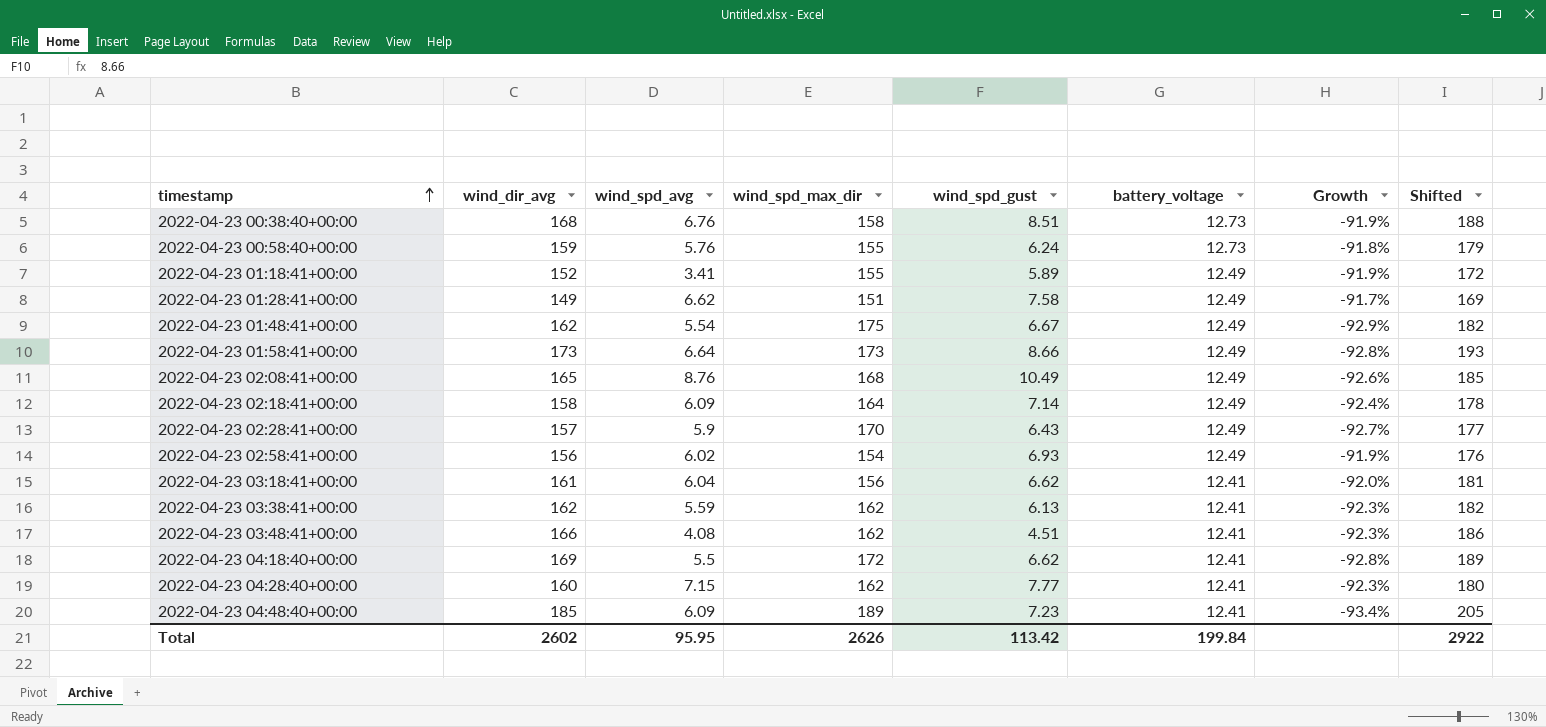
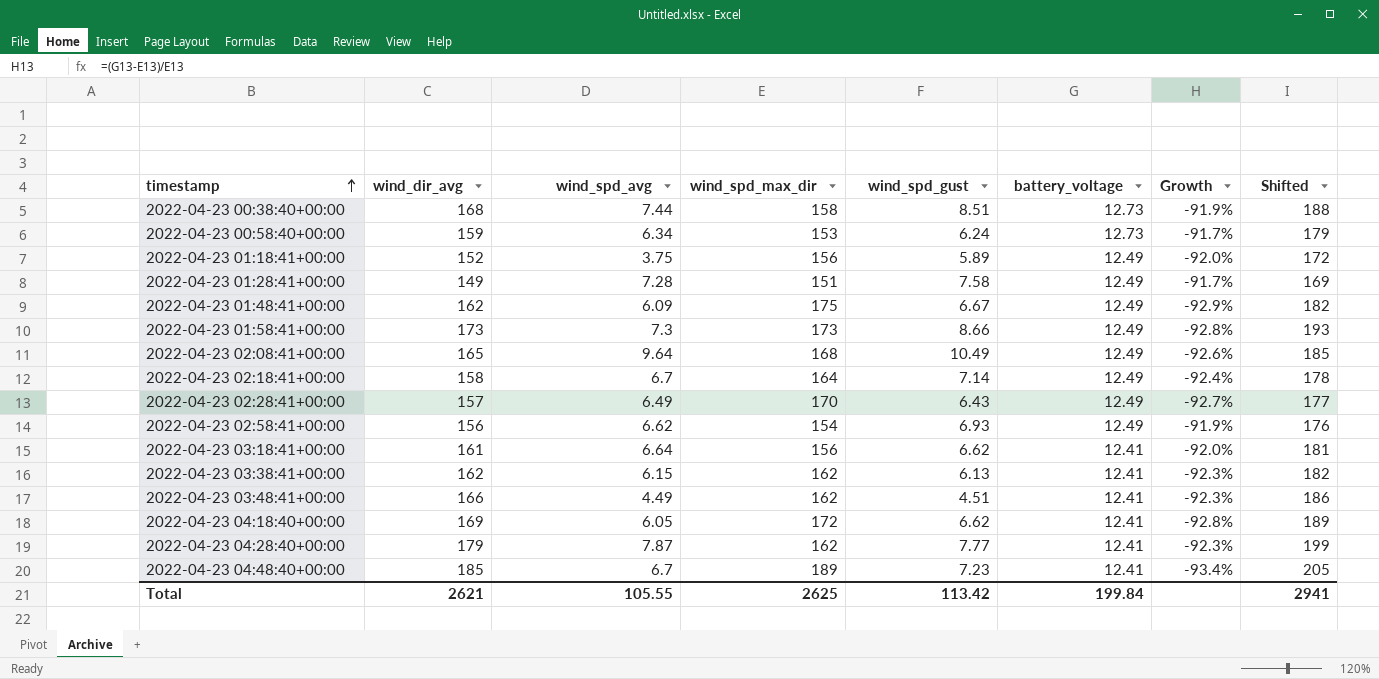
2022-04-23 00:38:40+00:00 | wind_spd_avg: 6.76 -> 7.44
2022-04-23 00:58:40+00:00 | wind_spd_avg: 5.76 -> 6.34
2022-04-23 00:58:40+00:00 | wind_spd_max_dir: 155 -> 153
2022-04-23 00:58:40+00:00 | Growth: -91.8% -> -91.7%
2022-04-23 01:18:41+00:00 | wind_spd_avg: 3.41 -> 3.75
2022-04-23 01:18:41+00:00 | wind_spd_max_dir: 155 -> 156
2022-04-23 01:18:41+00:00 | Growth: -91.9% -> -92.0%
2022-04-23 01:28:41+00:00 | wind_spd_avg: 6.62 -> 7.28
2022-04-23 01:48:41+00:00 | wind_spd_avg: 5.54 -> 6.09
2022-04-23 01:58:41+00:00 | wind_spd_avg: 6.64 -> 7.3
2022-04-23 02:08:41+00:00 | wind_spd_avg: 8.76 -> 9.64
2022-04-23 02:18:41+00:00 | wind_spd_avg: 6.09 -> 6.7
2022-04-23 02:28:41+00:00 | wind_spd_avg: 5.9 -> 6.49
2022-04-23 02:58:41+00:00 | wind_spd_avg: 6.02 -> 6.62
2022-04-23 03:18:41+00:00 | wind_spd_avg: 6.04 -> 6.64
2022-04-23 03:38:41+00:00 | wind_spd_avg: 5.59 -> 6.15
2022-04-23 03:48:41+00:00 | wind_spd_avg: 4.08 -> 4.49
2022-04-23 04:18:40+00:00 | wind_spd_avg: 5.5 -> 6.05
2022-04-23 04:28:40+00:00 | wind_dir_avg: 160 -> 179
2022-04-23 04:28:40+00:00 | wind_spd_avg: 7.15 -> 7.87
2022-04-23 04:28:40+00:00 | Shifted: 180 -> 199
2022-04-23 04:48:40+00:00 | wind_spd_avg: 6.09 -> 6.7
Total | wind_dir_avg: 2602 -> 2621
Total | wind_spd_avg: 95.95 -> 105.55
Total | wind_spd_max_dir: 2626 -> 2625
Total | Shifted: 2922 -> 2941

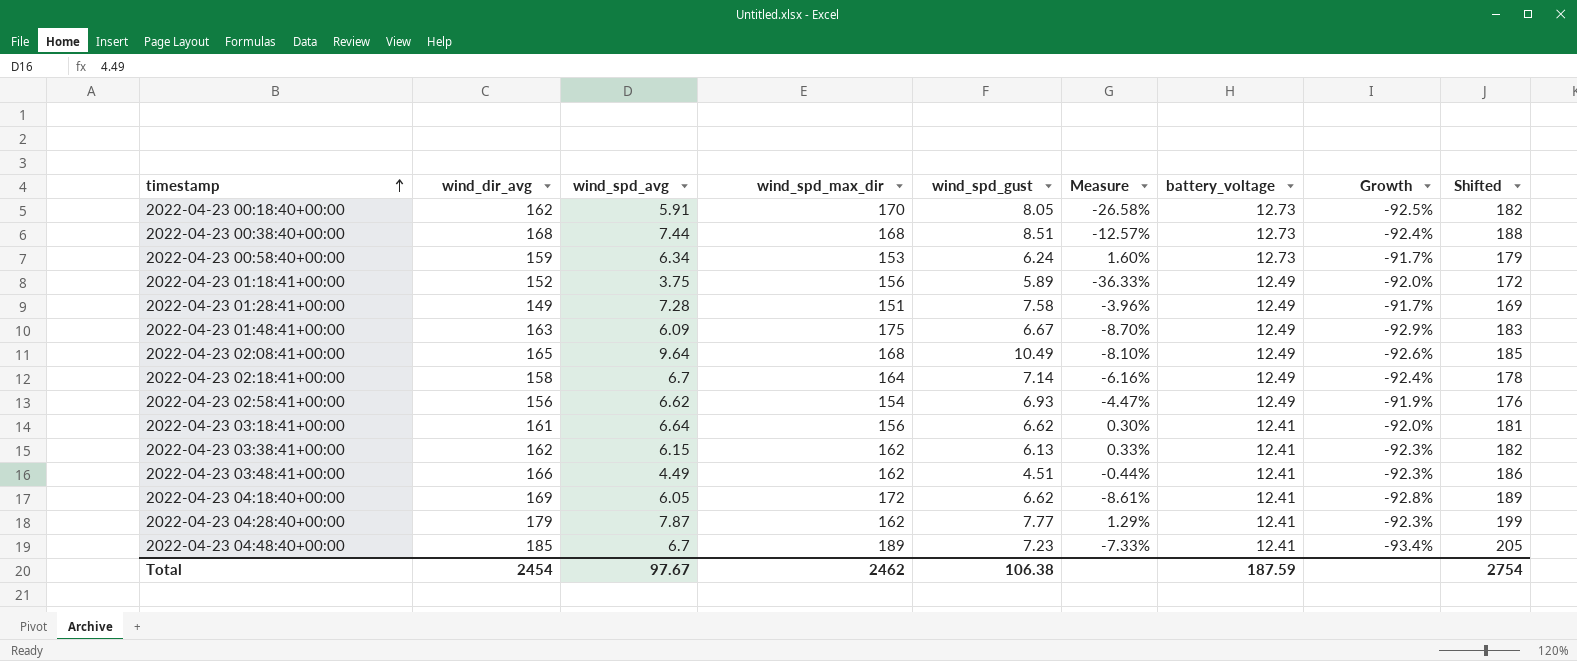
column Measure | formula: none -> ([wind_spd_avg] - [wind_spd_gust]) / [wind_spd_gust]
row 2022-04-23 01:58:41+00:00: 173 | 7.3 | 173 | 8.66 | 12.49 | -92.8% | 193 -> none
row 2022-04-23 02:28:41+00:00: 157 | 6.49 | 170 | 6.43 | 12.49 | -92.7% | 177 -> none
row 2022-04-23 00:18:40+00:00: none -> 162 | 5.91 | 170 | 8.05 | -26.58% | 12.73 | -92.5% | 182
2022-04-23 00:38:40+00:00 | wind_spd_max_dir: 158 -> 168
2022-04-23 00:38:40+00:00 | Growth: -91.9% -> -92.4%
2022-04-23 01:48:41+00:00 | wind_dir_avg: 162 -> 163
2022-04-23 01:48:41+00:00 | Shifted: 182 -> 183
Total | wind_dir_avg: 2621 -> 2454
Total | wind_spd_avg: 105.55 -> 97.67
Total | wind_spd_max_dir: 2625 -> 2462
Total | wind_spd_gust: 113.42 -> 106.38
Total | battery_voltage: 199.84 -> 187.59
Total | Shifted: 2941 -> 2754

